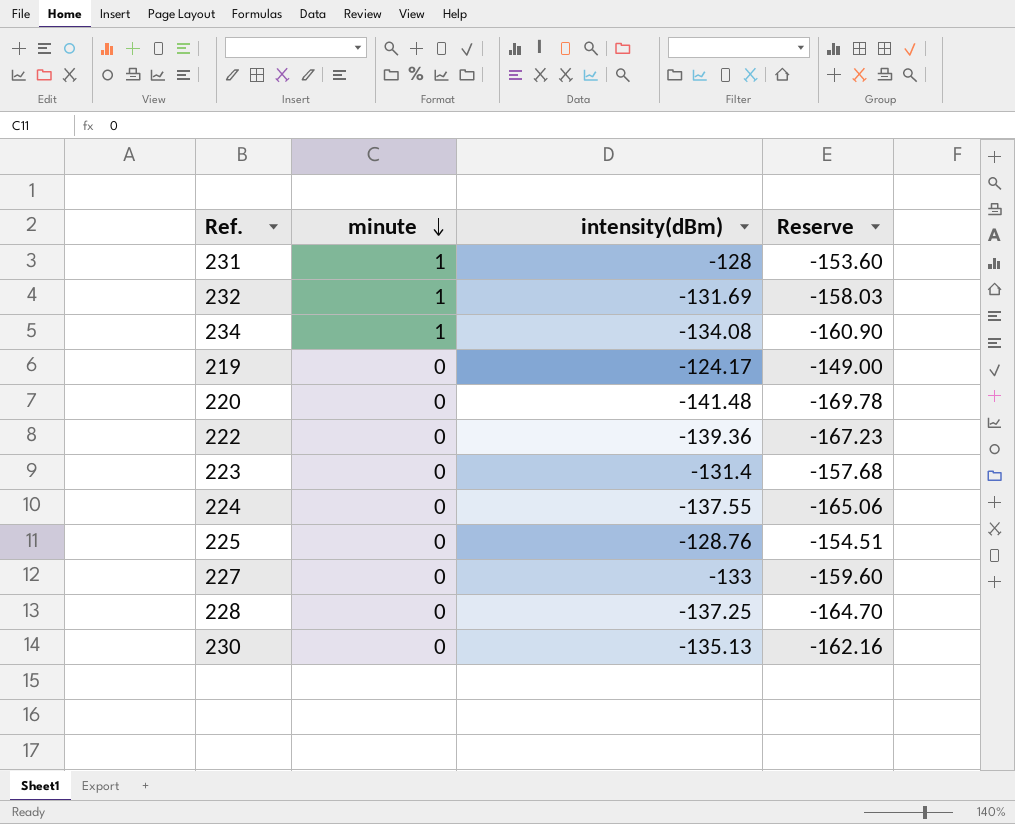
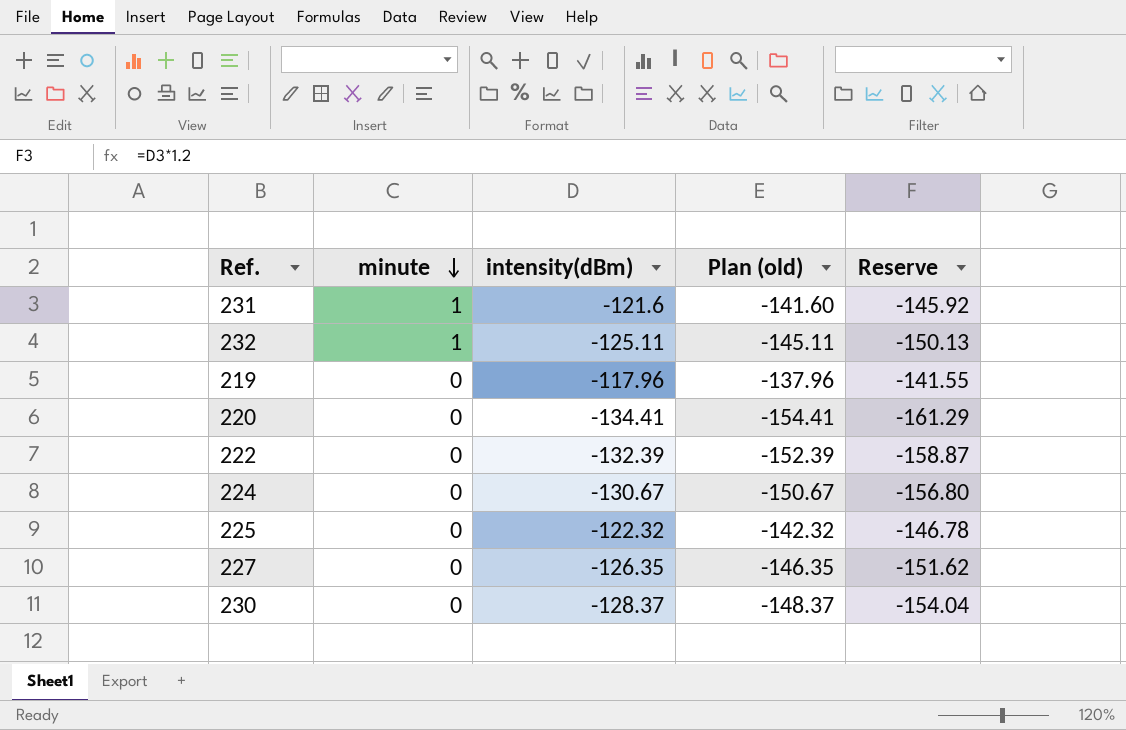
column Plan (old) | formula: none -> [intensity(dBm)] - 20
row 234: 1 | -134.08 | -160.90 -> none
row 223: 0 | -131.4 | -157.68 -> none
row 228: 0 | -137.25 | -164.70 -> none
231 | intensity(dBm): -128 -> -121.6
231 | Reserve: -153.60 -> -145.92
232 | intensity(dBm): -131.69 -> -125.11
232 | Reserve: -158.03 -> -150.13
219 | intensity(dBm): -124.17 -> -117.96
219 | Reserve: -149.00 -> -141.55
220 | intensity(dBm): -141.48 -> -134.41
220 | Reserve: -169.78 -> -161.29
222 | intensity(dBm): -139.36 -> -132.39
222 | Reserve: -167.23 -> -158.87
224 | intensity(dBm): -137.55 -> -130.67
224 | Reserve: -165.06 -> -156.80
225 | intensity(dBm): -128.76 -> -122.32
225 | Reserve: -154.51 -> -146.78
227 | intensity(dBm): -133 -> -126.35
227 | Reserve: -159.60 -> -151.62
230 | intensity(dBm): -135.13 -> -128.37
230 | Reserve: -162.16 -> -154.04

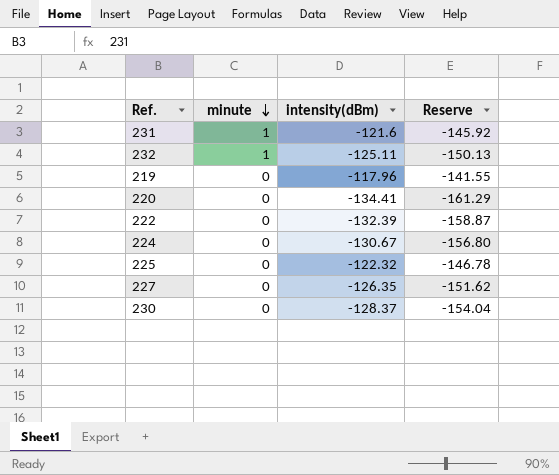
column Plan (old) | formula: [intensity(dBm)] - 20 -> none

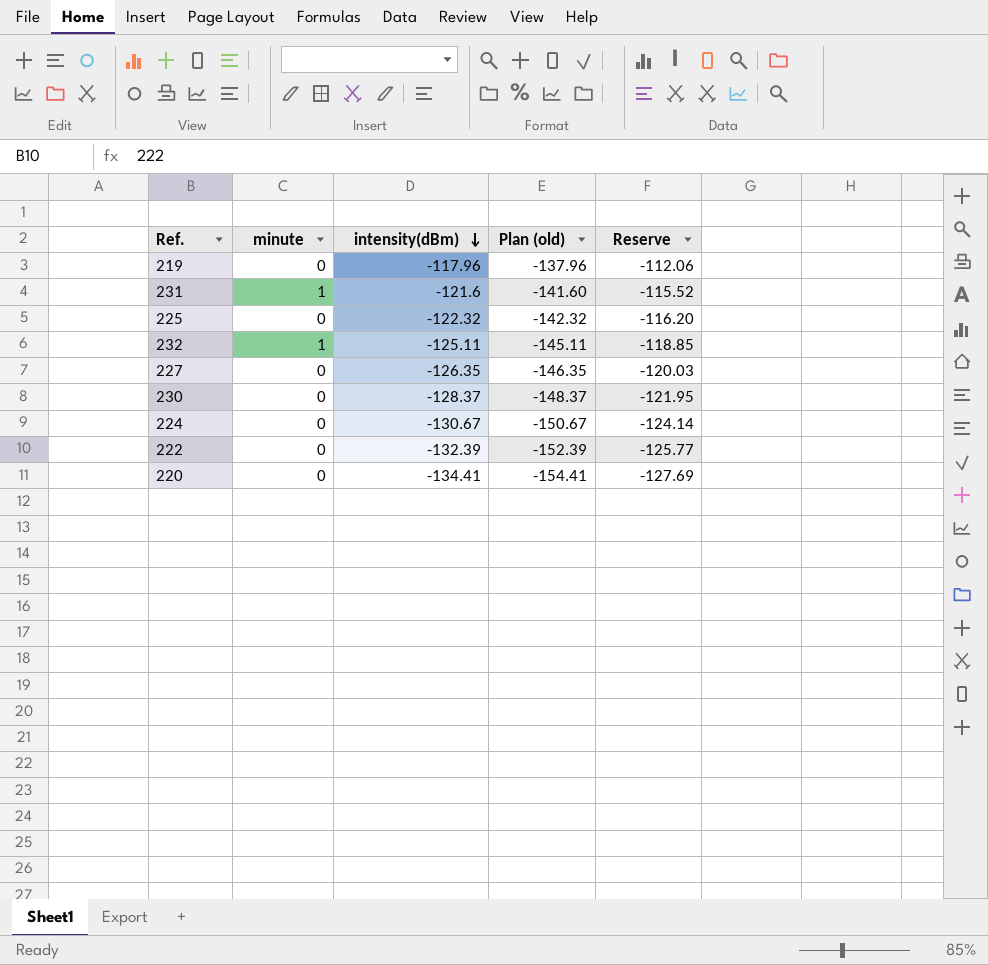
row order: minute descending -> intensity(dBm) descending
column Plan (old) | formula: none -> [intensity(dBm)] - 20
column Reserve | formula: [intensity(dBm)] * 1.2 -> [intensity(dBm)] * 0.95

